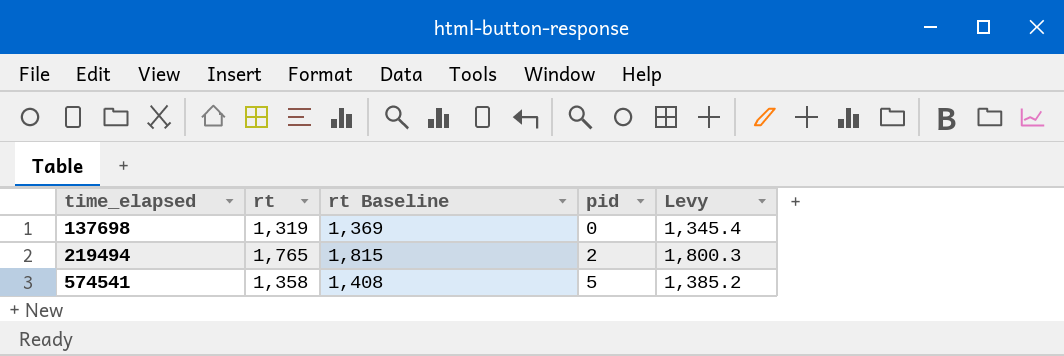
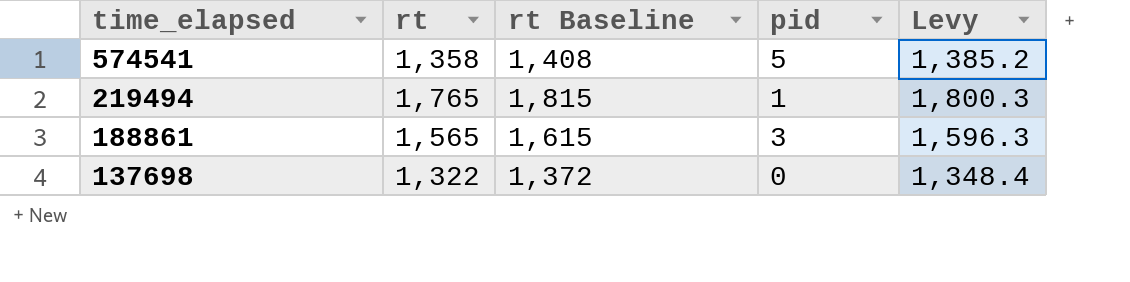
row order: time_elapsed ascending -> time_elapsed descending
219494 | pid: 2 -> 1
row 188861: none -> 1,565 | 1,615 | 3 | 1,596.3
137698 | rt: 1,319 -> 1,322
137698 | rt Baseline: 1,369 -> 1,372
137698 | Levy: 1,345.4 -> 1,348.4

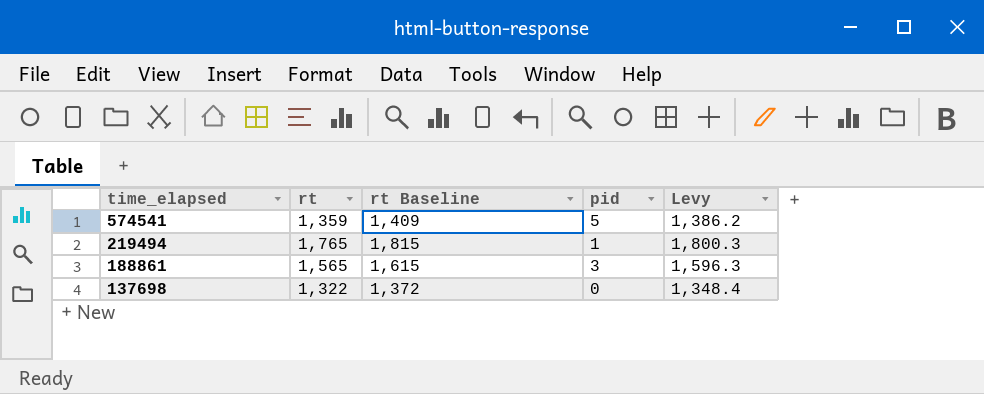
574541 | rt: 1,358 -> 1,359
574541 | rt Baseline: 1,408 -> 1,409
574541 | Levy: 1,385.2 -> 1,386.2

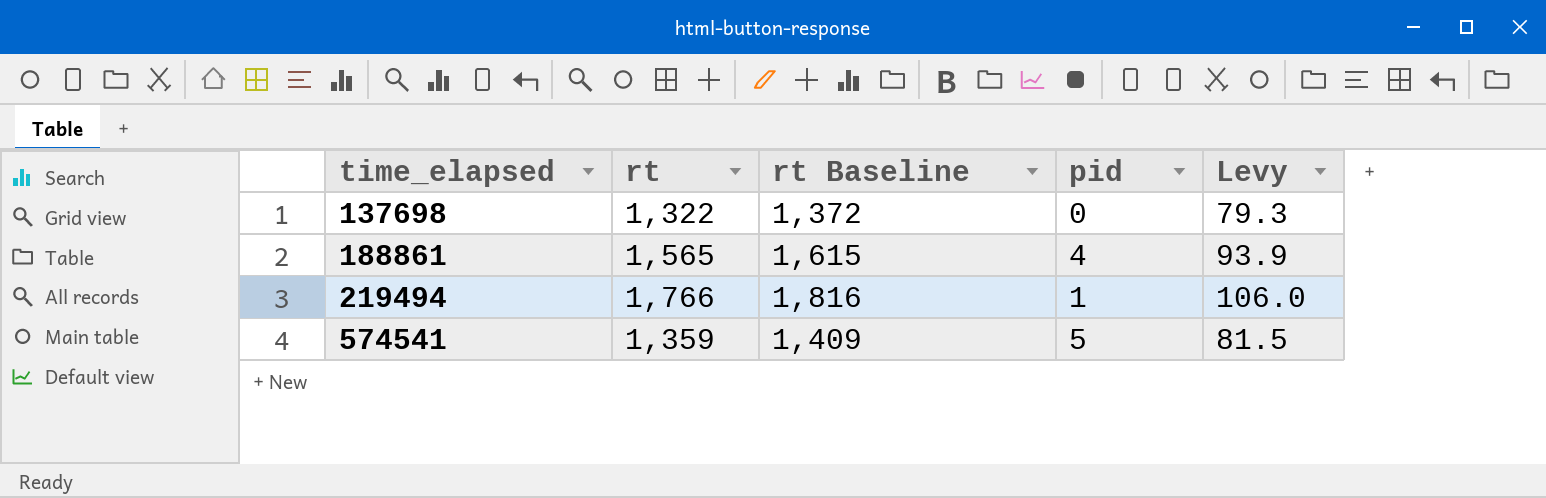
row order: time_elapsed descending -> time_elapsed ascending
column Levy | formula: [rt] * 1.02 -> [rt] * 0.06
188861 | pid: 3 -> 4
219494 | rt: 1,765 -> 1,766
219494 | rt Baseline: 1,815 -> 1,816

